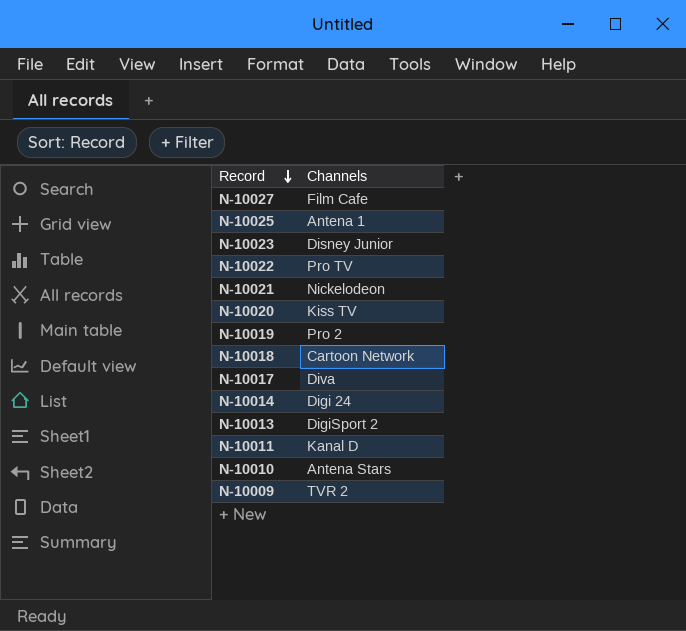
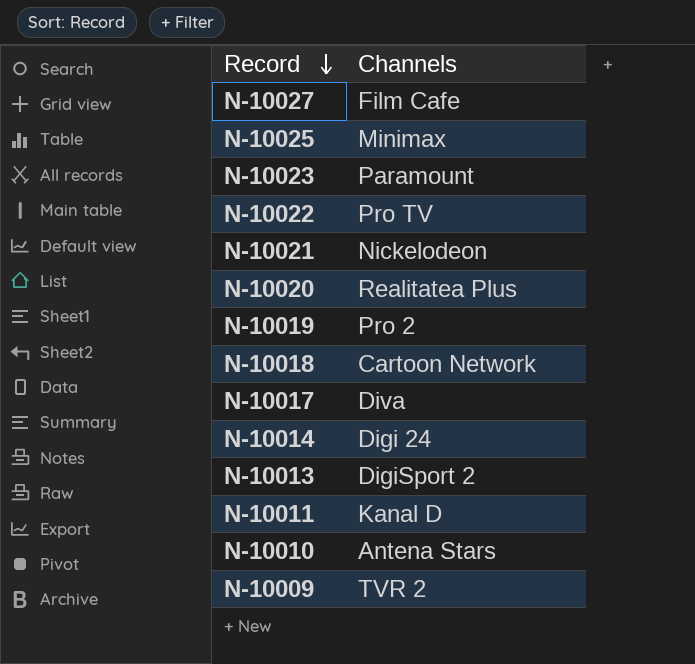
N-10025 | Channels: Antena 1 -> Minimax
N-10023 | Channels: Disney Junior -> Paramount
N-10020 | Channels: Kiss TV -> Realitatea Plus

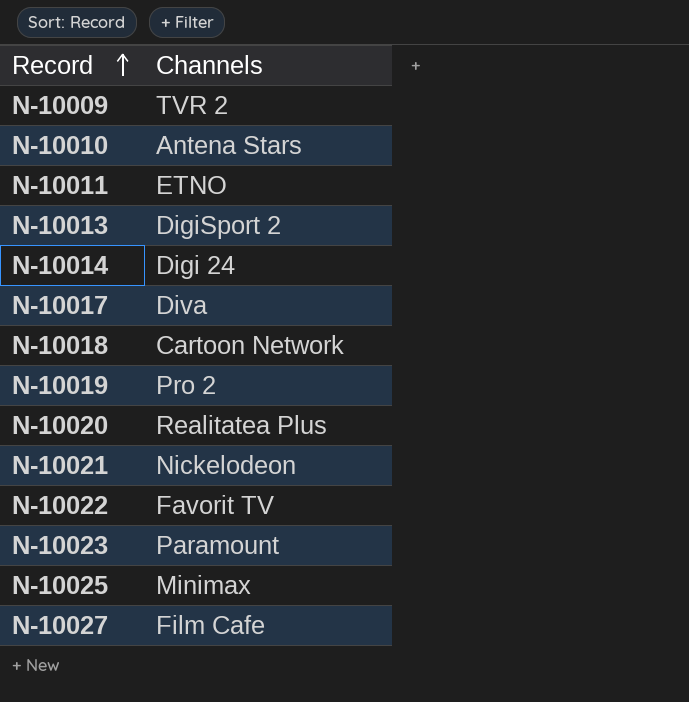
row order: Record descending -> Record ascending
N-10011 | Channels: Kanal D -> ETNO
N-10022 | Channels: Pro TV -> Favorit TV

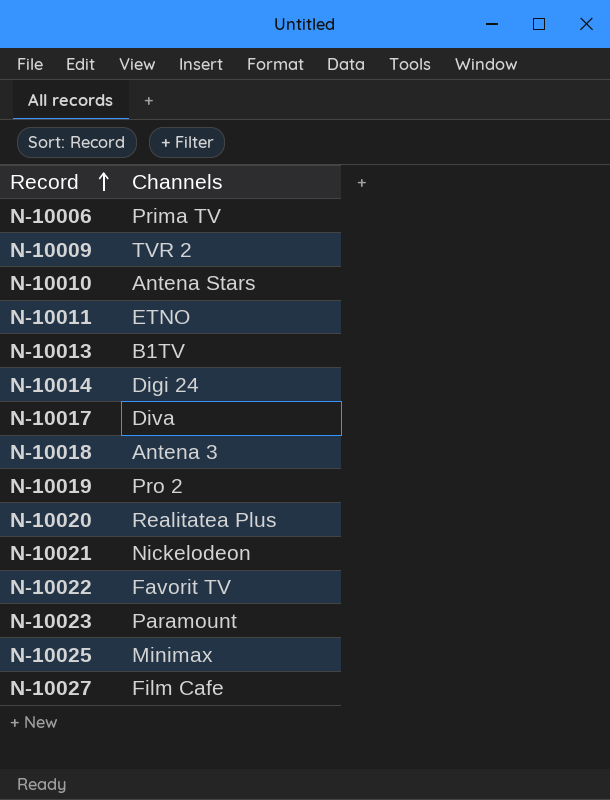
row N-10006: none -> Prima TV
N-10013 | Channels: DigiSport 2 -> B1TV
N-10018 | Channels: Cartoon Network -> Antena 3

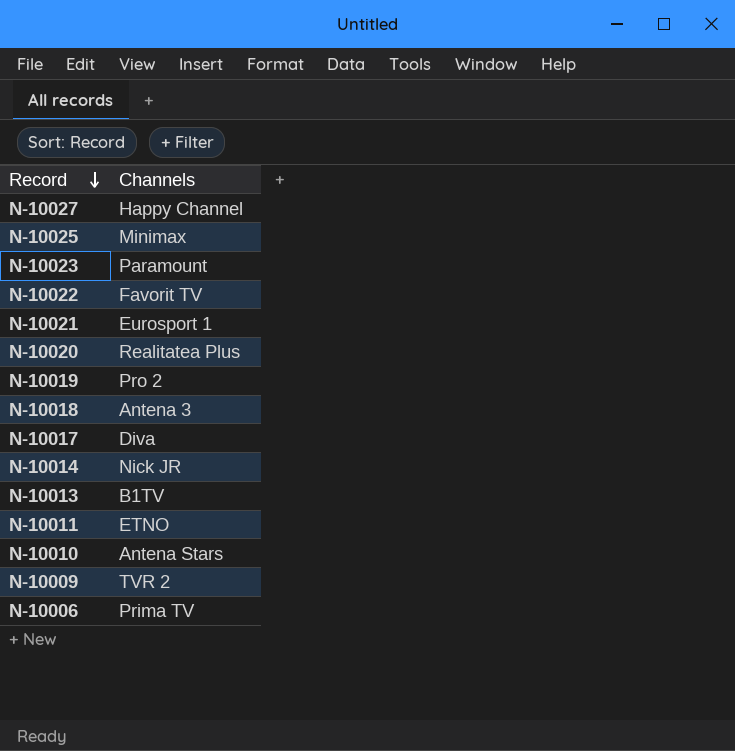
row order: Record ascending -> Record descending
N-10027 | Channels: Film Cafe -> Happy Channel
N-10021 | Channels: Nickelodeon -> Eurosport 1
N-10014 | Channels: Digi 24 -> Nick JR

